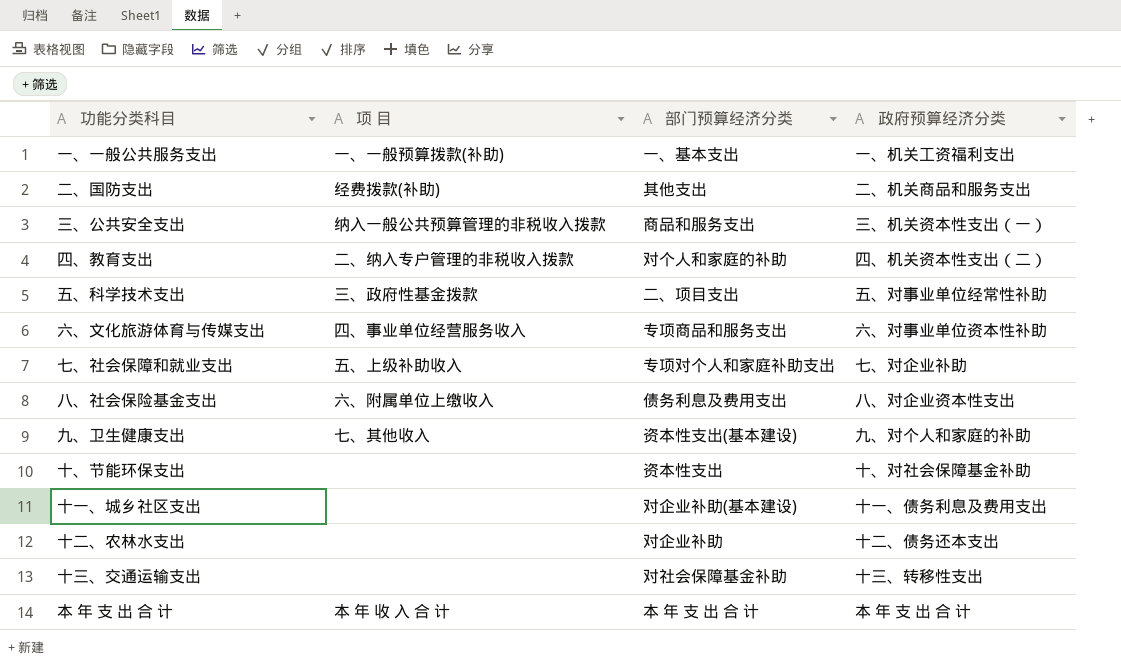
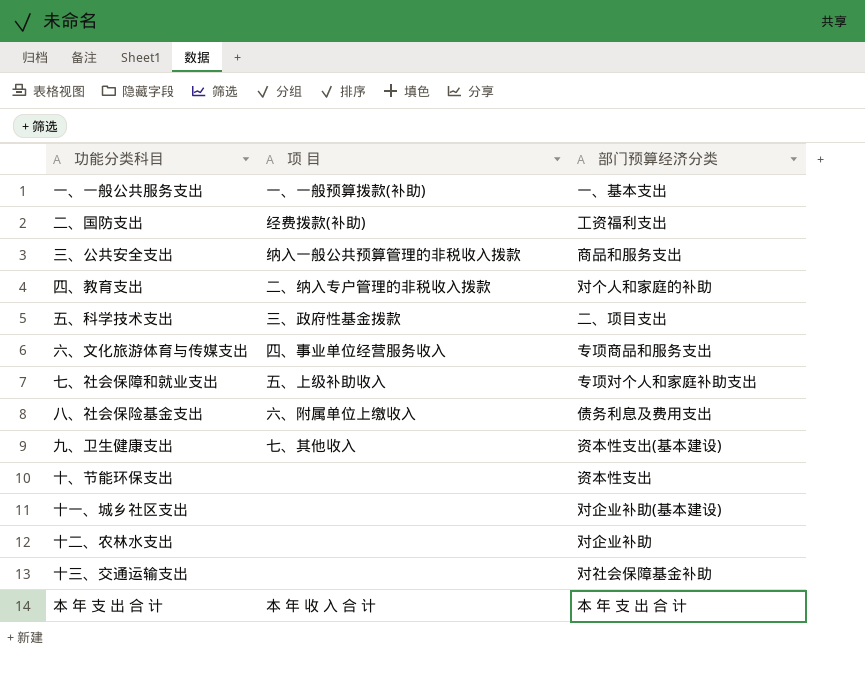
column 政府预算经济分类 | position: 4 -> none
二、国防支出 | 部门预算经济分类: 其他支出 -> 工资福利支出

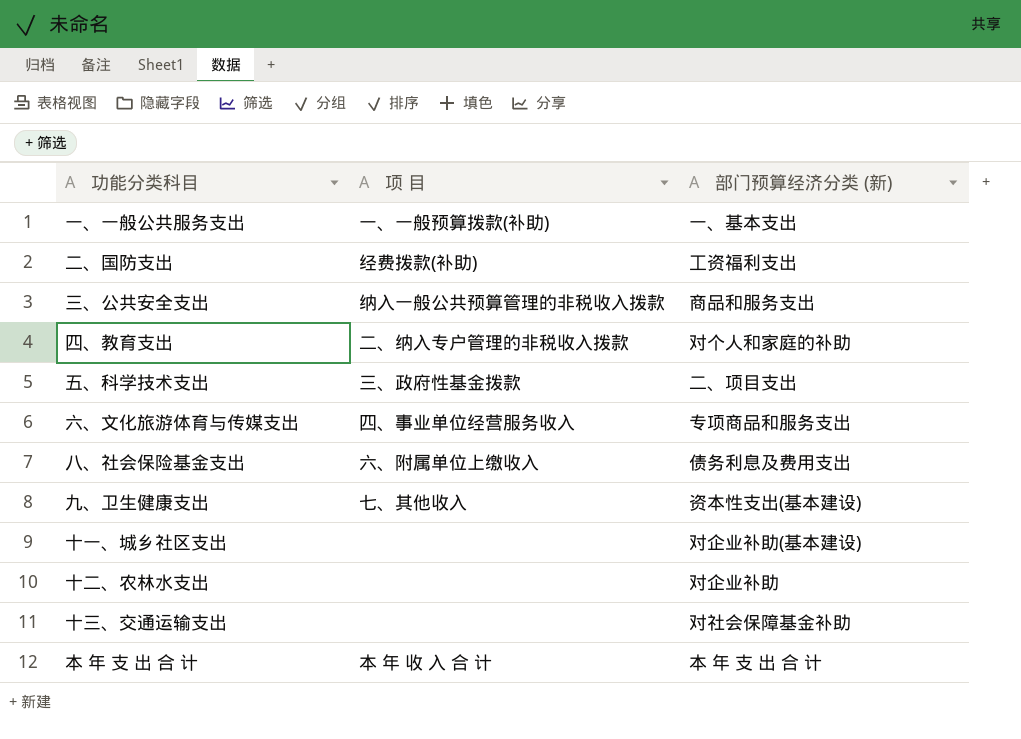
column name: 部门预算经济分类 -> 部门预算经济分类 (新)
row 七、社会保障和就业支出: 五、上级补助收入 | 专项对个人和家庭补助支出 -> none
row 十、节能环保支出: none | 资本性支出 -> none

